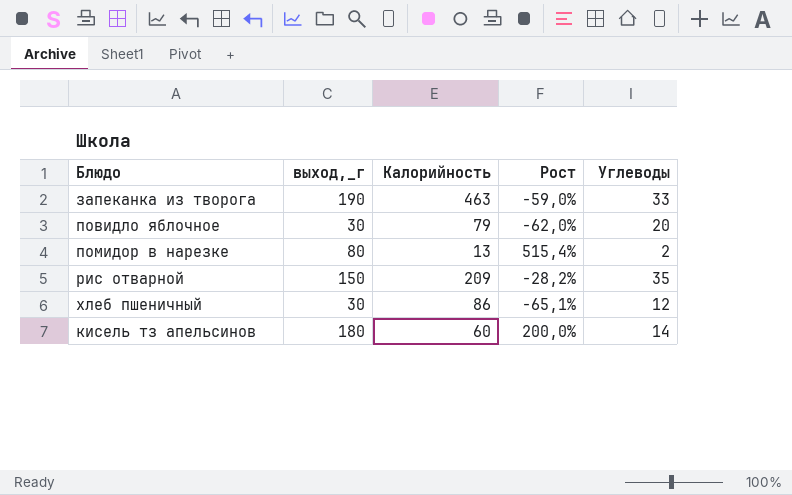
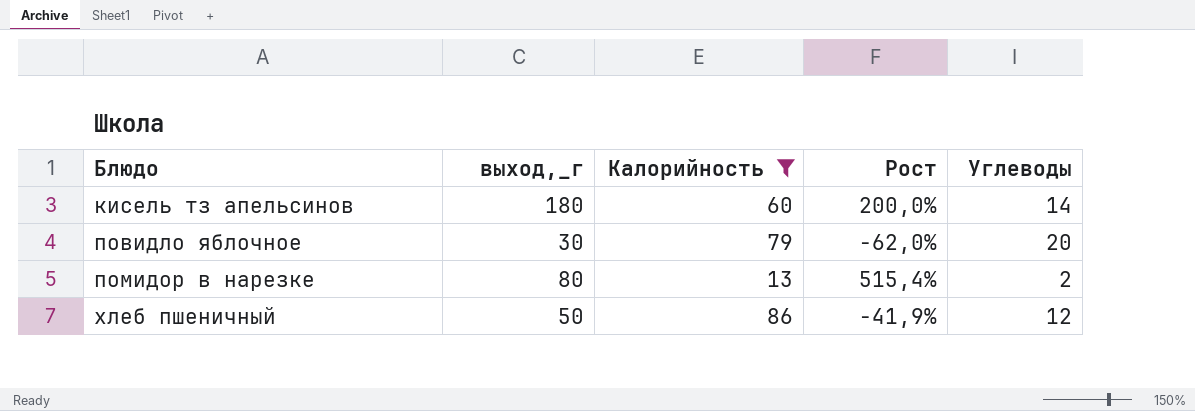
filter: none -> Калорийность <= 86
row order: none -> Блюдо ascending
хлеб пшеничный | выход,_г: 30 -> 50
хлеб пшеничный | Рост: -65,1% -> -41,9%

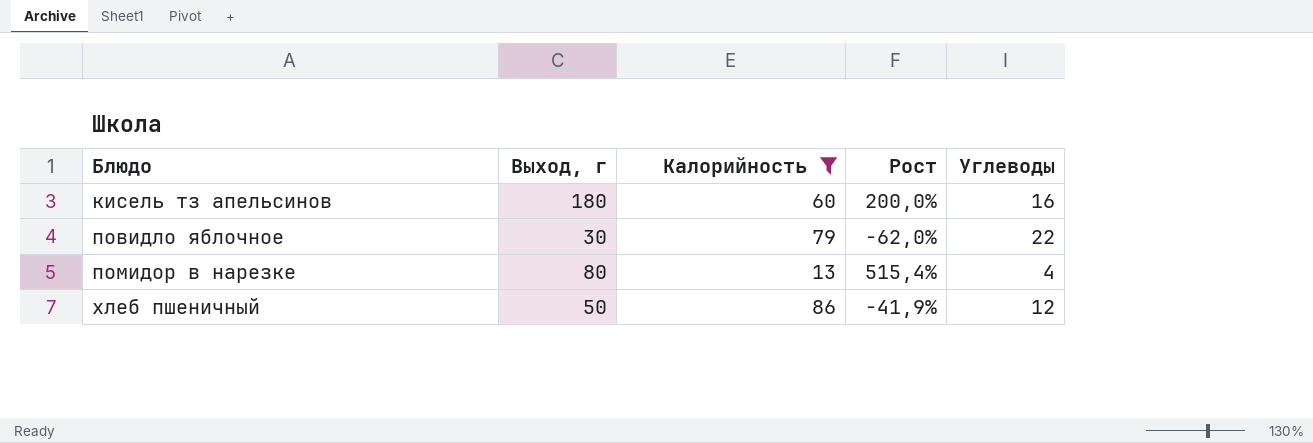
column name: выход,_г -> Выход, г
кисель тз апельсинов | Углеводы: 14 -> 16
повидло яблочное | Углеводы: 20 -> 22
помидор в нарезке | Углеводы: 2 -> 4

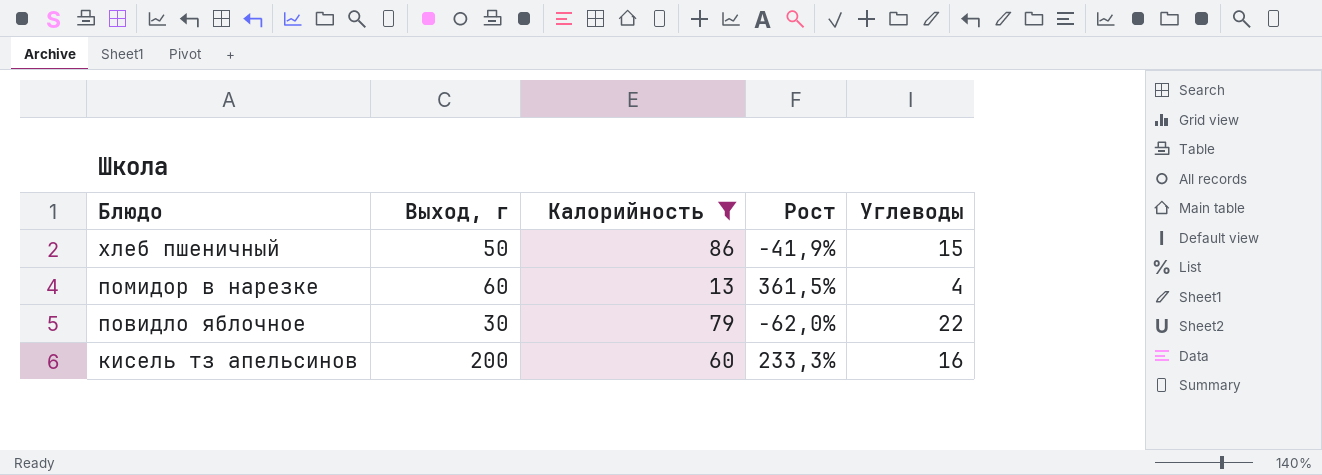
row order: Блюдо ascending -> Блюдо descending
хлеб пшеничный | Углеводы: 12 -> 15
помидор в нарезке | Выход, г: 80 -> 60
помидор в нарезке | Рост: 515,4% -> 361,5%
кисель тз апельсинов | Выход, г: 180 -> 200
кисель тз апельсинов | Рост: 200,0% -> 233,3%

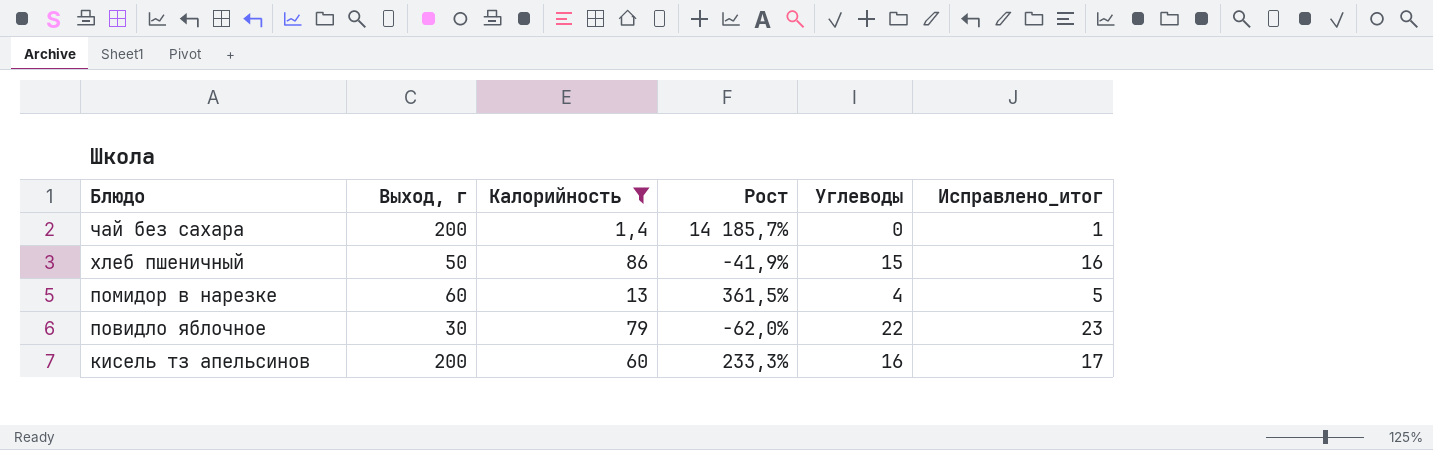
column Исправлено_итог | formula: none -> [Углеводы] + 1
row чай без сахара: none -> 200 | 1,4 | 14 185,7% | 0 | 1

